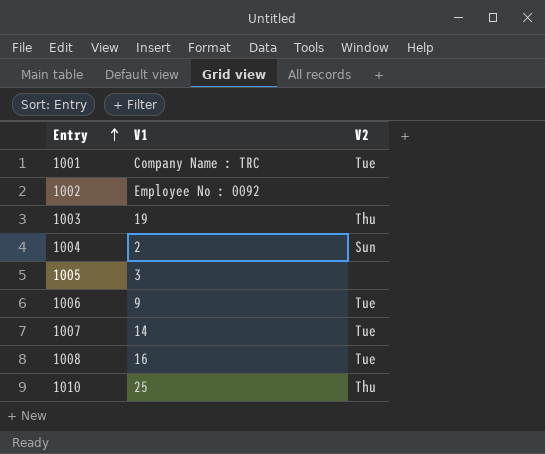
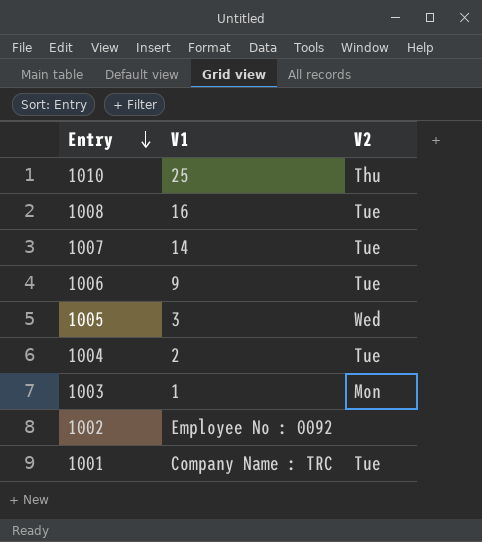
row order: Entry ascending -> Entry descending
1005 | V2: none -> Wed
1004 | V2: Sun -> Tue
1003 | V1: 19 -> 1
1003 | V2: Thu -> Mon

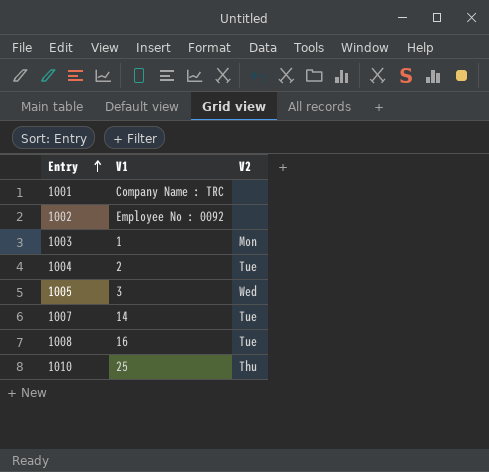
row order: Entry descending -> Entry ascending
row 1006: 9 | Tue -> none
1001 | V2: Tue -> none

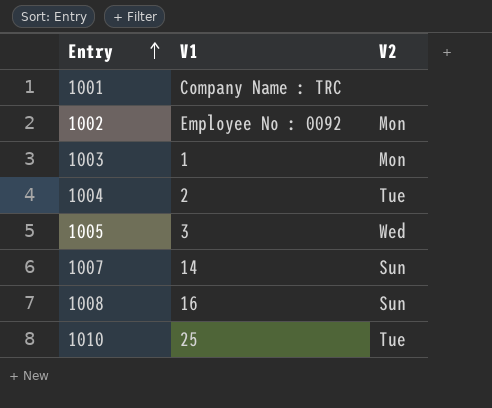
1002 | V2: none -> Mon
1007 | V2: Tue -> Sun
1008 | V2: Tue -> Sun
1010 | V2: Thu -> Tue

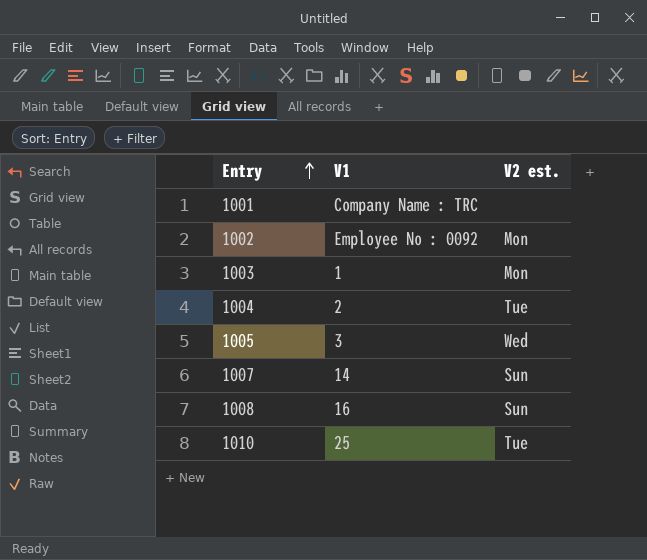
column name: V2 -> V2 est.

